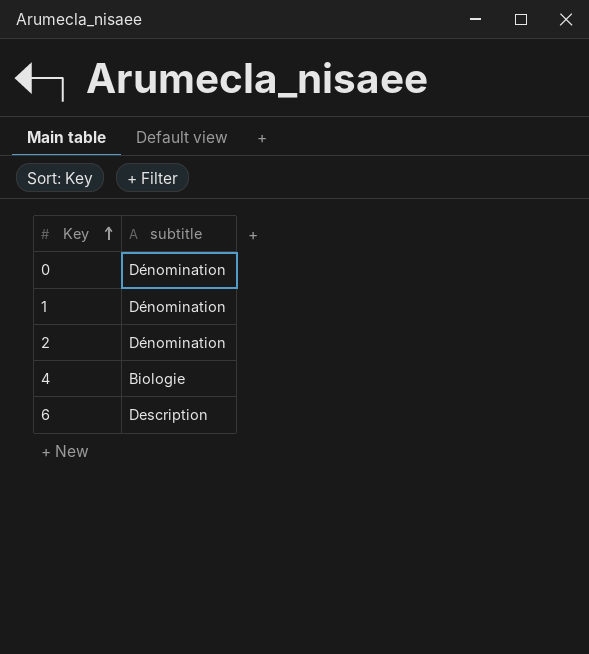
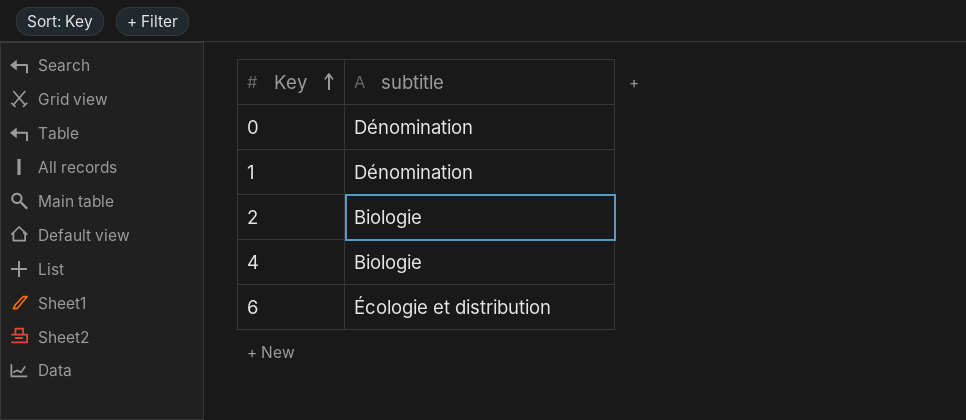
2 | subtitle: Dénomination -> Biologie
6 | subtitle: Description -> Écologie et distribution

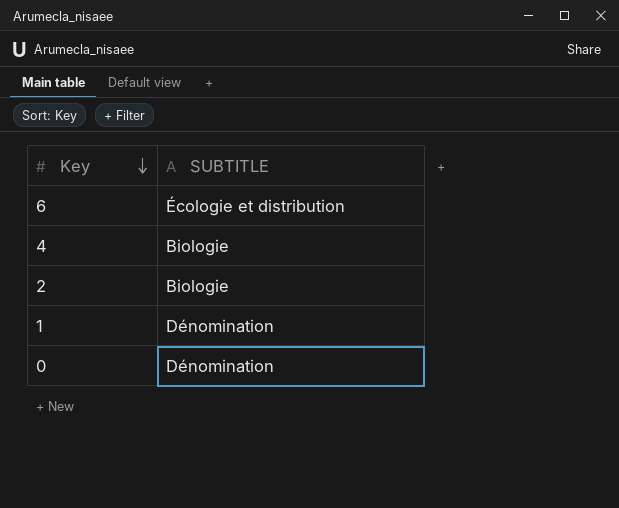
row order: Key ascending -> Key descending
column name: subtitle -> SUBTITLE

